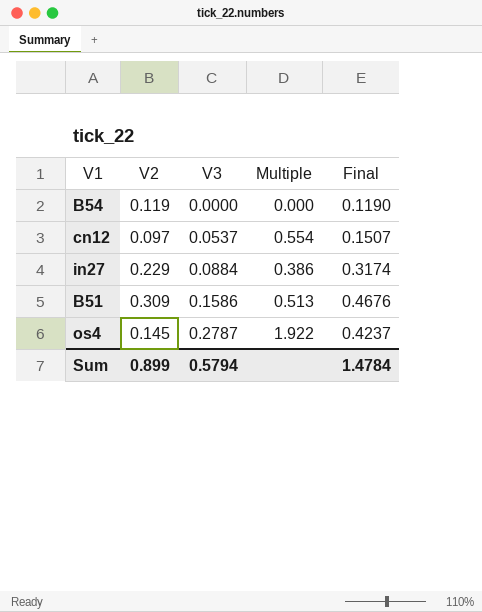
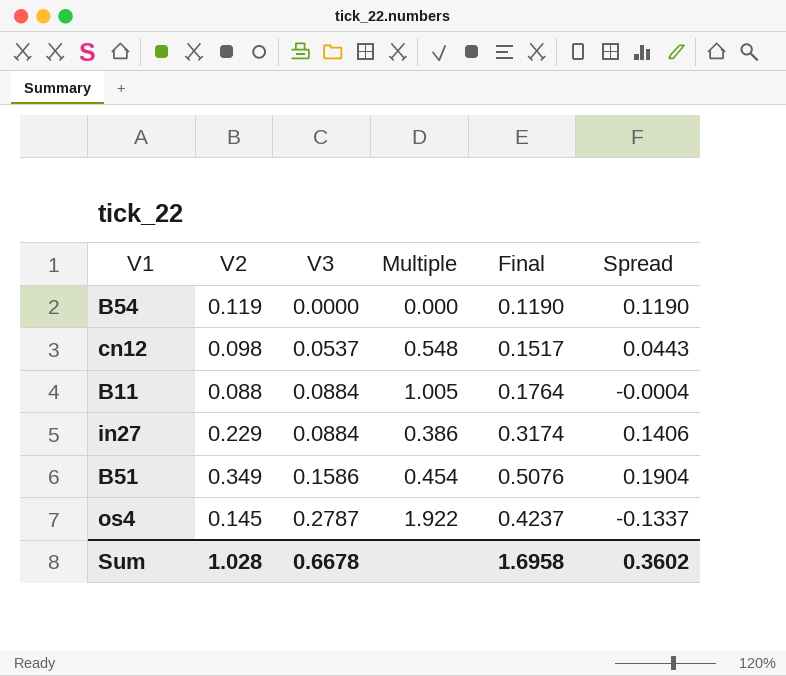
column Spread | formula: none -> [V2] - [V3]
cn12 | V2: 0.097 -> 0.098
cn12 | Multiple: 0.554 -> 0.548
cn12 | Final: 0.1507 -> 0.1517
row B11: none -> 0.088 | 0.0884 | 1.005 | 0.1764 | -0.0004
B51 | V2: 0.309 -> 0.349
B51 | Multiple: 0.513 -> 0.454
B51 | Final: 0.4676 -> 0.5076
Sum | V2: 0.899 -> 1.028
Sum | V3: 0.5794 -> 0.6678
Sum | Final: 1.4784 -> 1.6958

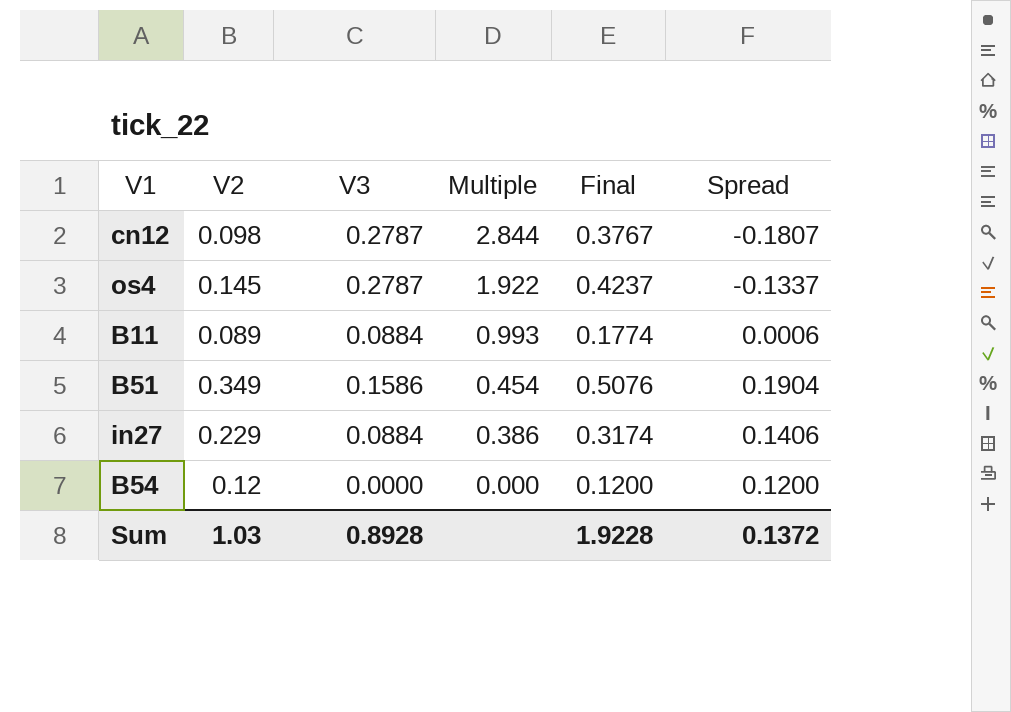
row order: V3 ascending -> Multiple descending
cn12 | V3: 0.0537 -> 0.2787
cn12 | Multiple: 0.548 -> 2.844
cn12 | Final: 0.1517 -> 0.3767
cn12 | Spread: 0.0443 -> -0.1807
B11 | V2: 0.088 -> 0.089
B11 | Multiple: 1.005 -> 0.993
B11 | Final: 0.1764 -> 0.1774
B11 | Spread: -0.0004 -> 0.0006
B54 | V2: 0.119 -> 0.12
B54 | Final: 0.1190 -> 0.1200
B54 | Spread: 0.1190 -> 0.1200
Sum | V2: 1.028 -> 1.03
Sum | V3: 0.6678 -> 0.8928
Sum | Final: 1.6958 -> 1.9228
Sum | Spread: 0.3602 -> 0.1372

